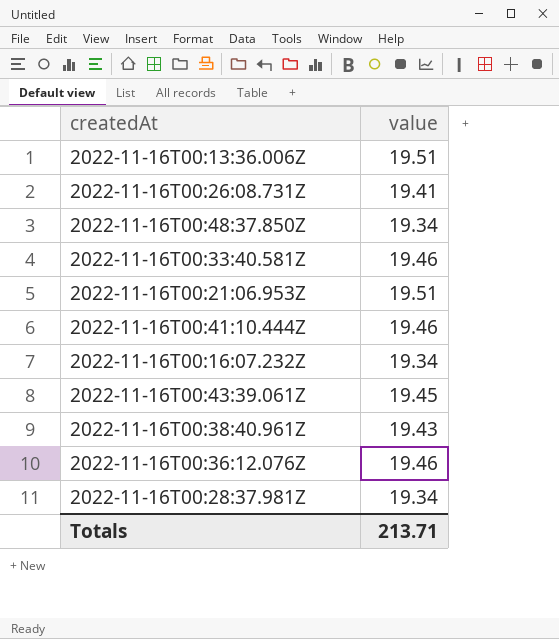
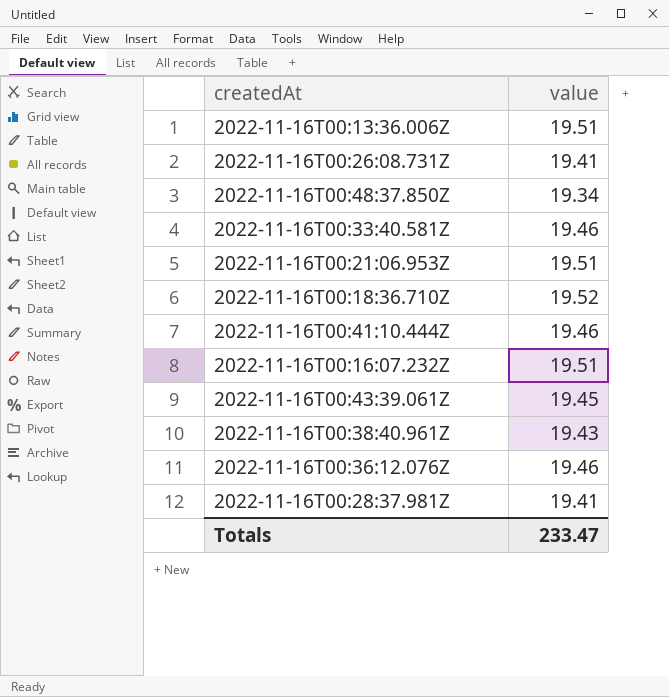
row 2022-11-16T00:18:36.710Z: none -> 19.52
2022-11-16T00:16:07.232Z | value: 19.34 -> 19.51
2022-11-16T00:28:37.981Z | value: 19.34 -> 19.41
Totals | value: 213.71 -> 233.47

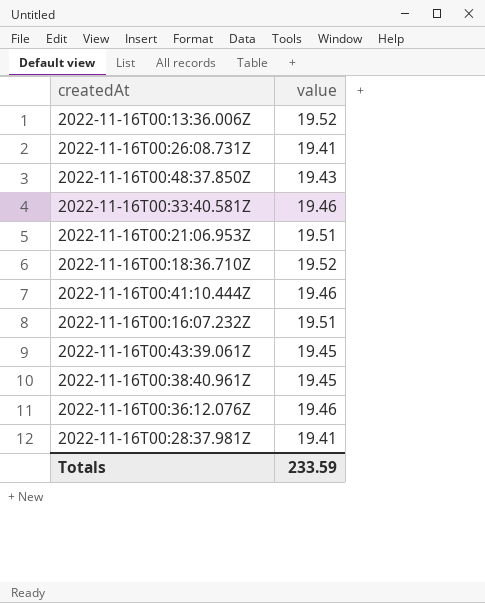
2022-11-16T00:13:36.006Z | value: 19.51 -> 19.52
2022-11-16T00:48:37.850Z | value: 19.34 -> 19.43
2022-11-16T00:38:40.961Z | value: 19.43 -> 19.45
Totals | value: 233.47 -> 233.59

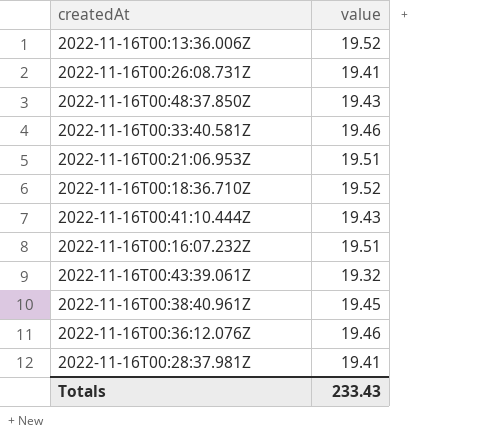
2022-11-16T00:41:10.444Z | value: 19.46 -> 19.43
2022-11-16T00:43:39.061Z | value: 19.45 -> 19.32
Totals | value: 233.59 -> 233.43

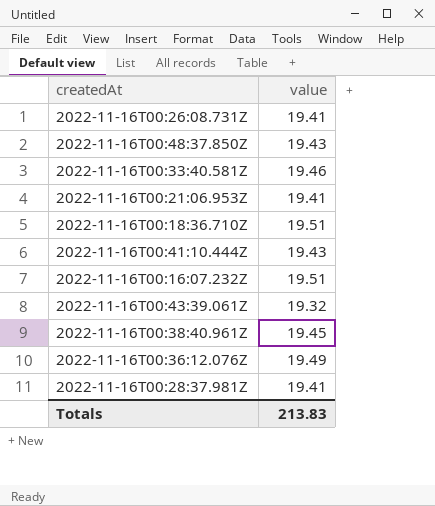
row 2022-11-16T00:13:36.006Z: 19.52 -> none
2022-11-16T00:21:06.953Z | value: 19.51 -> 19.41
2022-11-16T00:18:36.710Z | value: 19.52 -> 19.51
2022-11-16T00:36:12.076Z | value: 19.46 -> 19.49
Totals | value: 233.43 -> 213.83

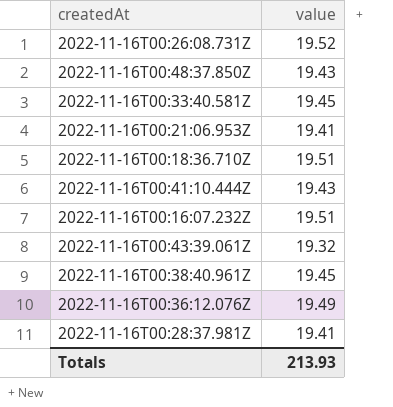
2022-11-16T00:26:08.731Z | value: 19.41 -> 19.52
2022-11-16T00:33:40.581Z | value: 19.46 -> 19.45
Totals | value: 213.83 -> 213.93

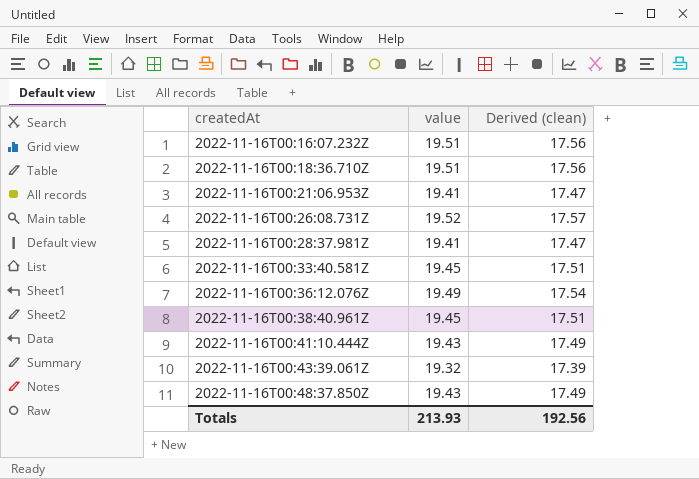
row order: none -> createdAt ascending
column Derived (clean) | formula: none -> [value] * 0.9

